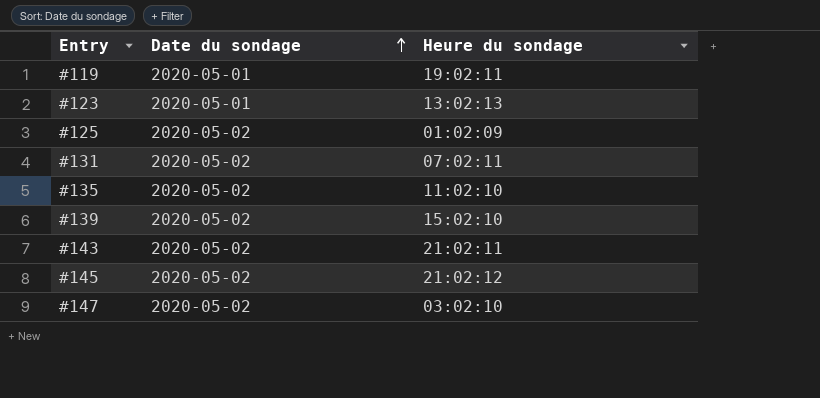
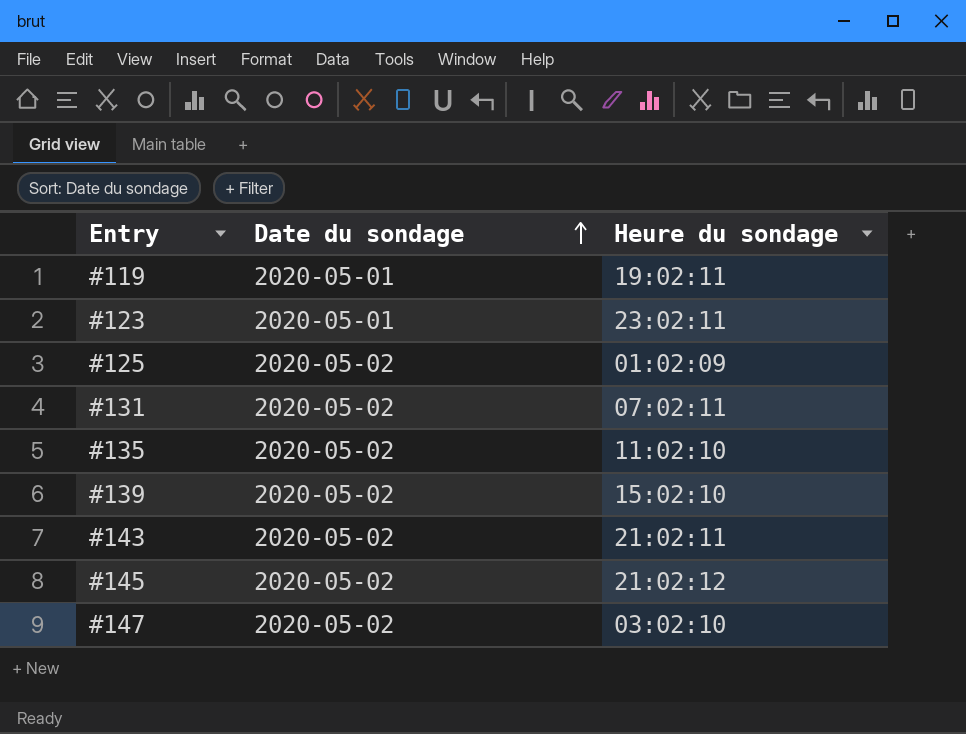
#123 | Heure du sondage: 13:02:13 -> 23:02:11

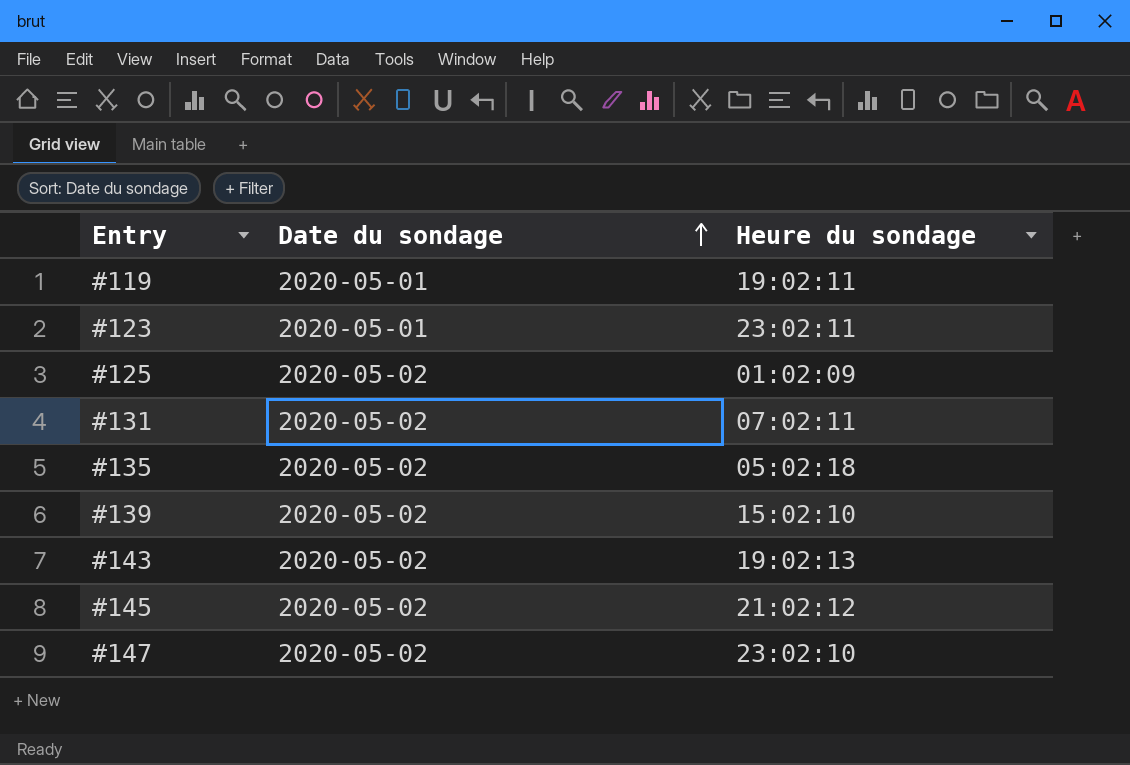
#135 | Heure du sondage: 11:02:10 -> 05:02:18
#143 | Heure du sondage: 21:02:11 -> 19:02:13
#147 | Heure du sondage: 03:02:10 -> 23:02:10

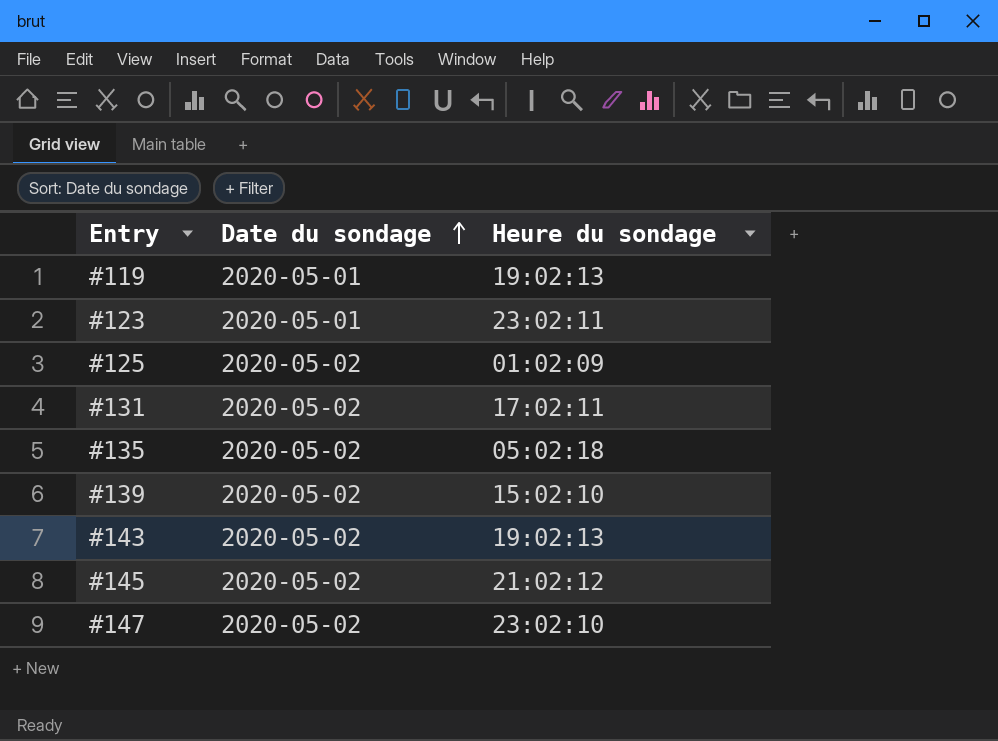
#119 | Heure du sondage: 19:02:11 -> 19:02:13
#131 | Heure du sondage: 07:02:11 -> 17:02:11

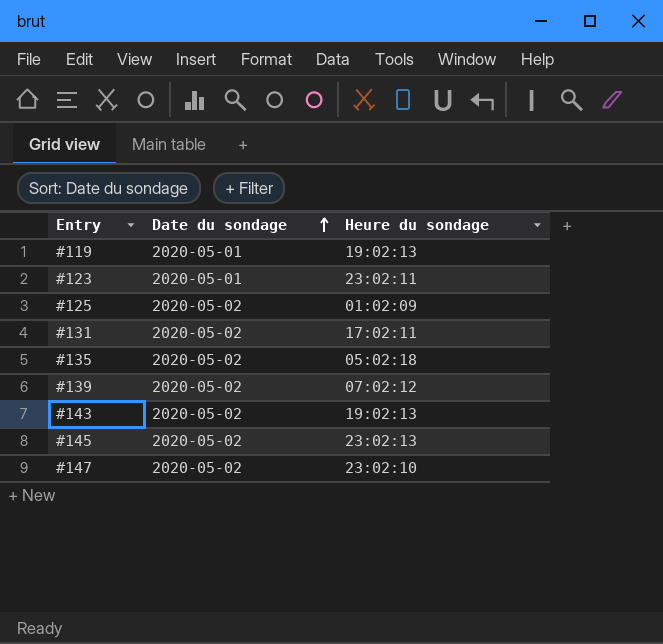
#139 | Heure du sondage: 15:02:10 -> 07:02:12
#145 | Heure du sondage: 21:02:12 -> 23:02:13

